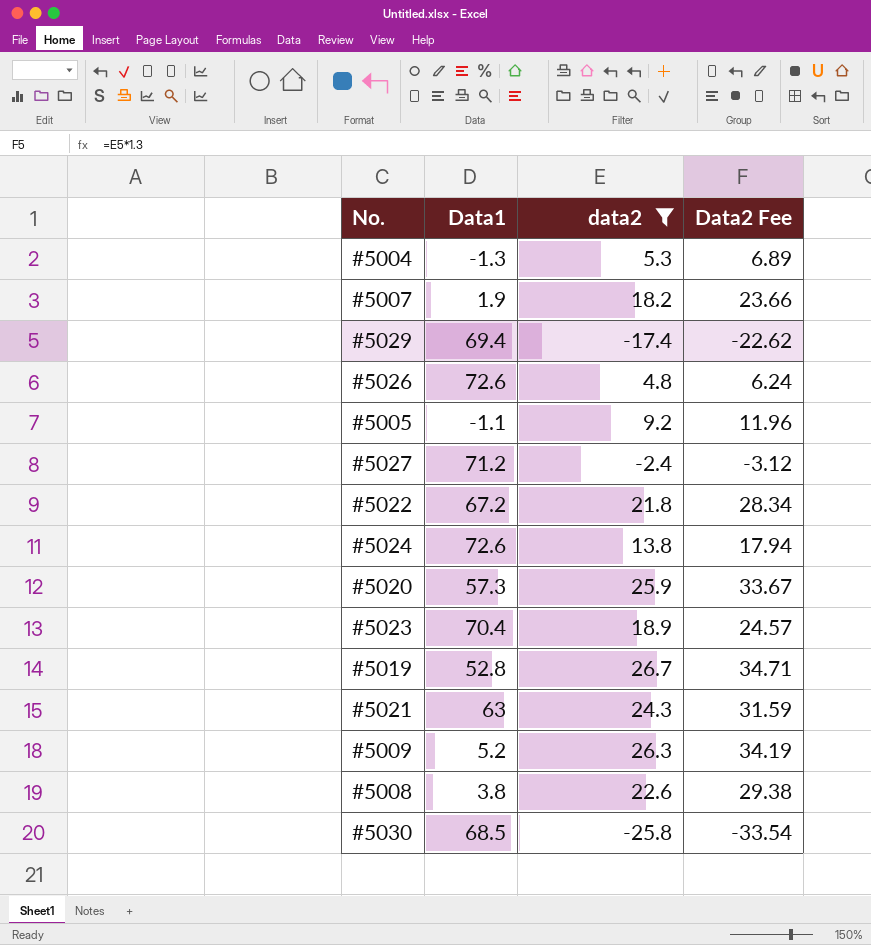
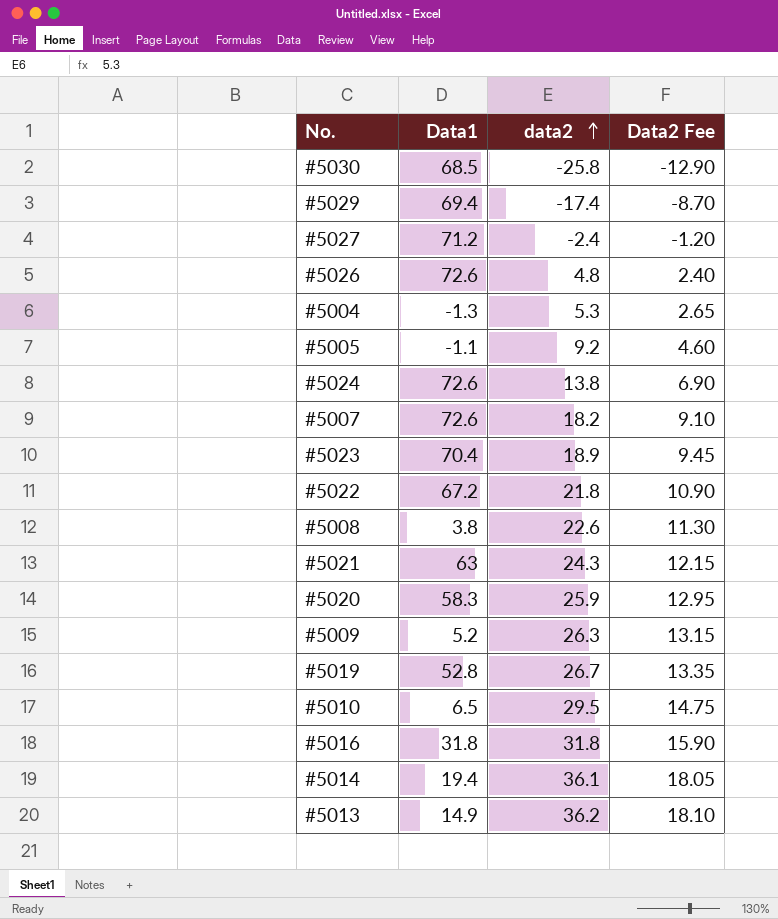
filter: data2 <= 26.7 -> none
row order: none -> data2 ascending
column Data2 Fee | formula: [data2] * 1.3 -> [data2] * 0.5
#5007 | Data1: 1.9 -> 72.6
#5020 | Data1: 57.3 -> 58.3

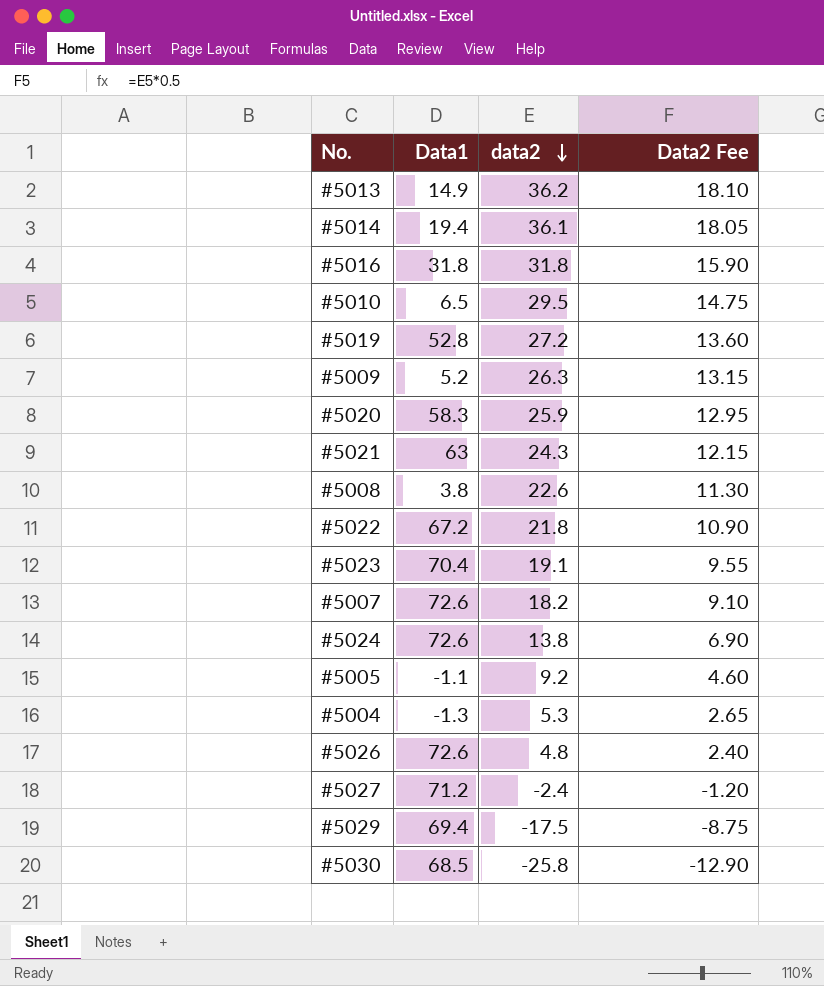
row order: data2 ascending -> data2 descending
#5019 | data2: 26.7 -> 27.2
#5019 | Data2 Fee: 13.35 -> 13.60
#5023 | data2: 18.9 -> 19.1
#5023 | Data2 Fee: 9.45 -> 9.55
#5029 | data2: -17.4 -> -17.5
#5029 | Data2 Fee: -8.70 -> -8.75

